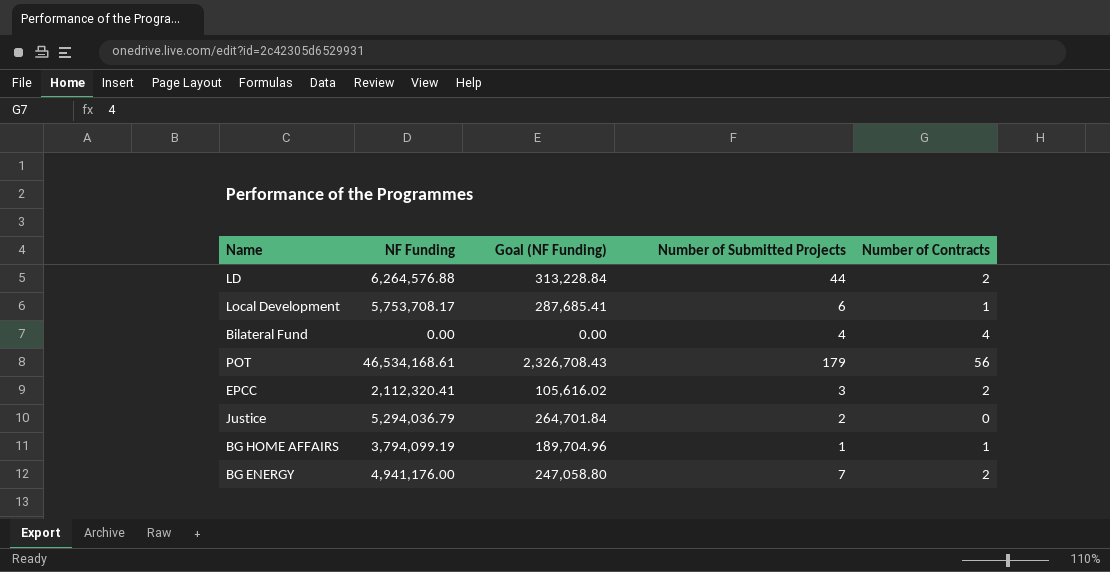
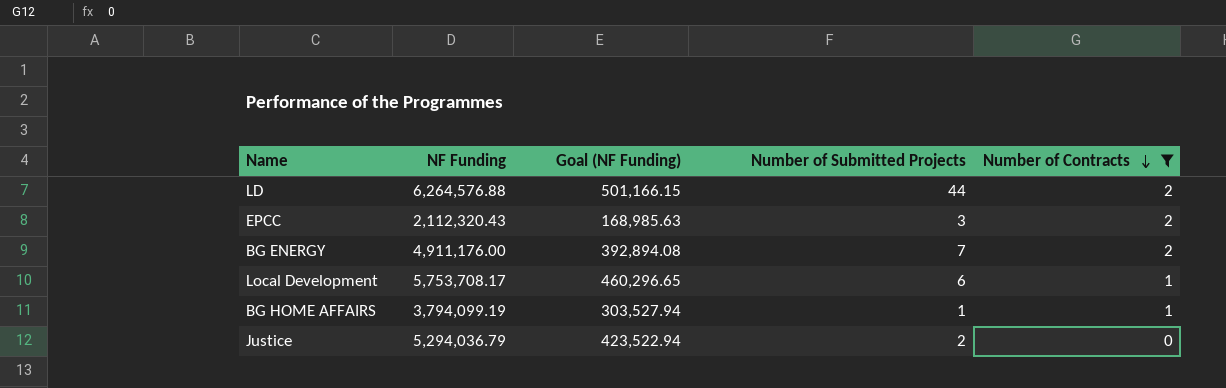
filter: none -> Number of Contracts <= 2
row order: none -> Number of Contracts descending
column Goal (NF Funding) | formula: [NF Funding] * 0.05 -> [NF Funding] * 0.08
EPCC | NF Funding: 2,112,320.41 -> 2,112,320.43
BG ENERGY | NF Funding: 4,941,176.00 -> 4,911,176.00

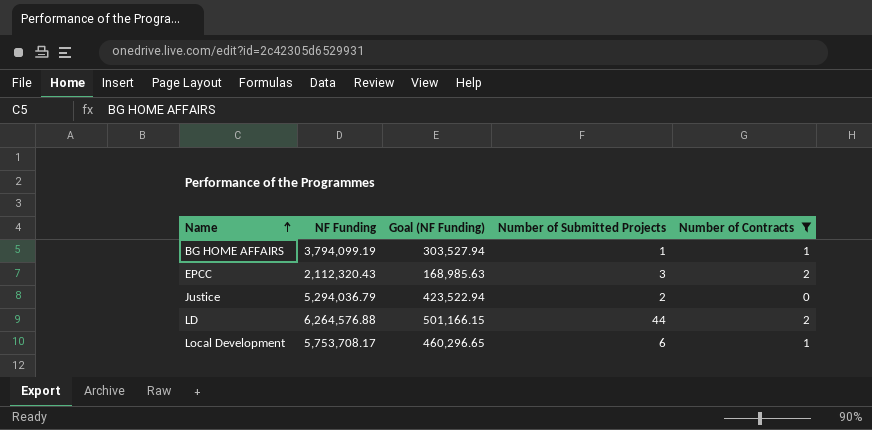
row order: Number of Contracts descending -> Name ascending
row BG ENERGY: 4,911,176.00 | 392,894.08 | 7 | 2 -> none

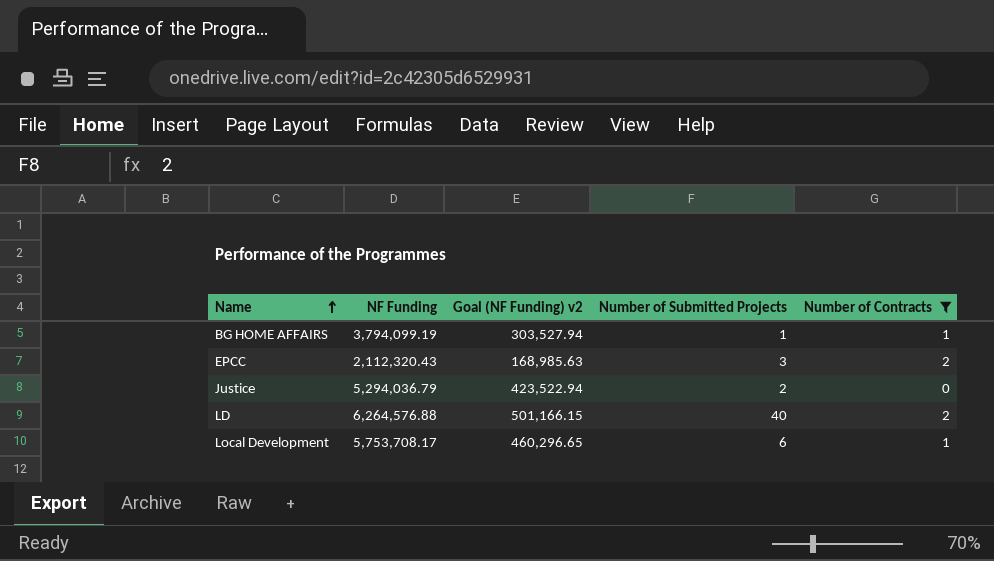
column name: Goal (NF Funding) -> Goal (NF Funding) v2
LD | Number of Submitted Projects: 44 -> 40

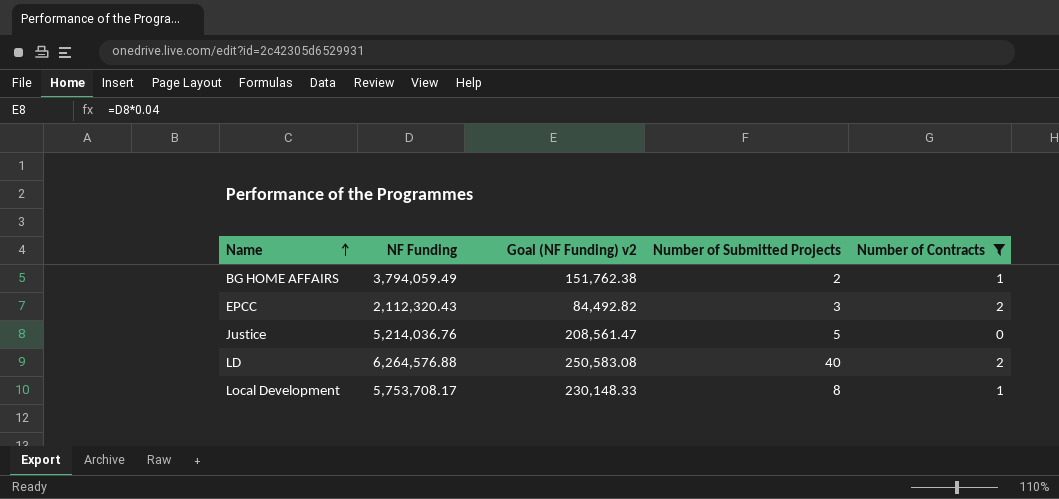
column Goal (NF Funding) v2 | formula: [NF Funding] * 0.08 -> [NF Funding] * 0.04
BG HOME AFFAIRS | NF Funding: 3,794,099.19 -> 3,794,059.49
BG HOME AFFAIRS | Number of Submitted Projects: 1 -> 2
Justice | NF Funding: 5,294,036.79 -> 5,214,036.76
Justice | Number of Submitted Projects: 2 -> 5
Local Development | Number of Submitted Projects: 6 -> 8

